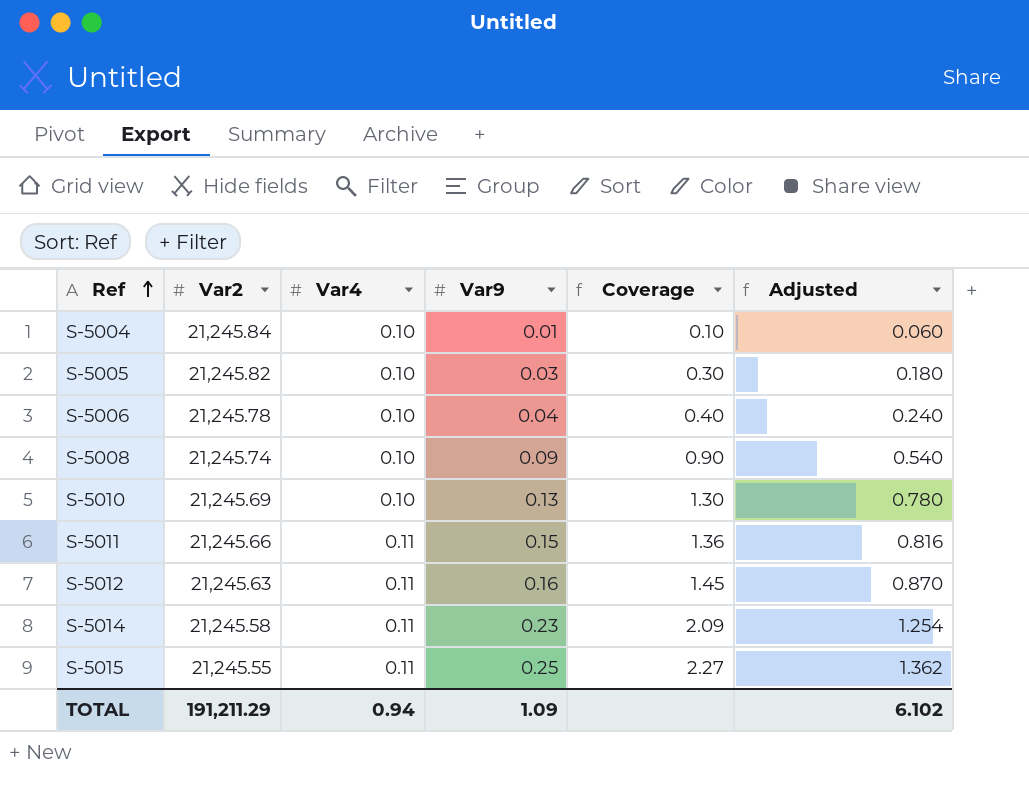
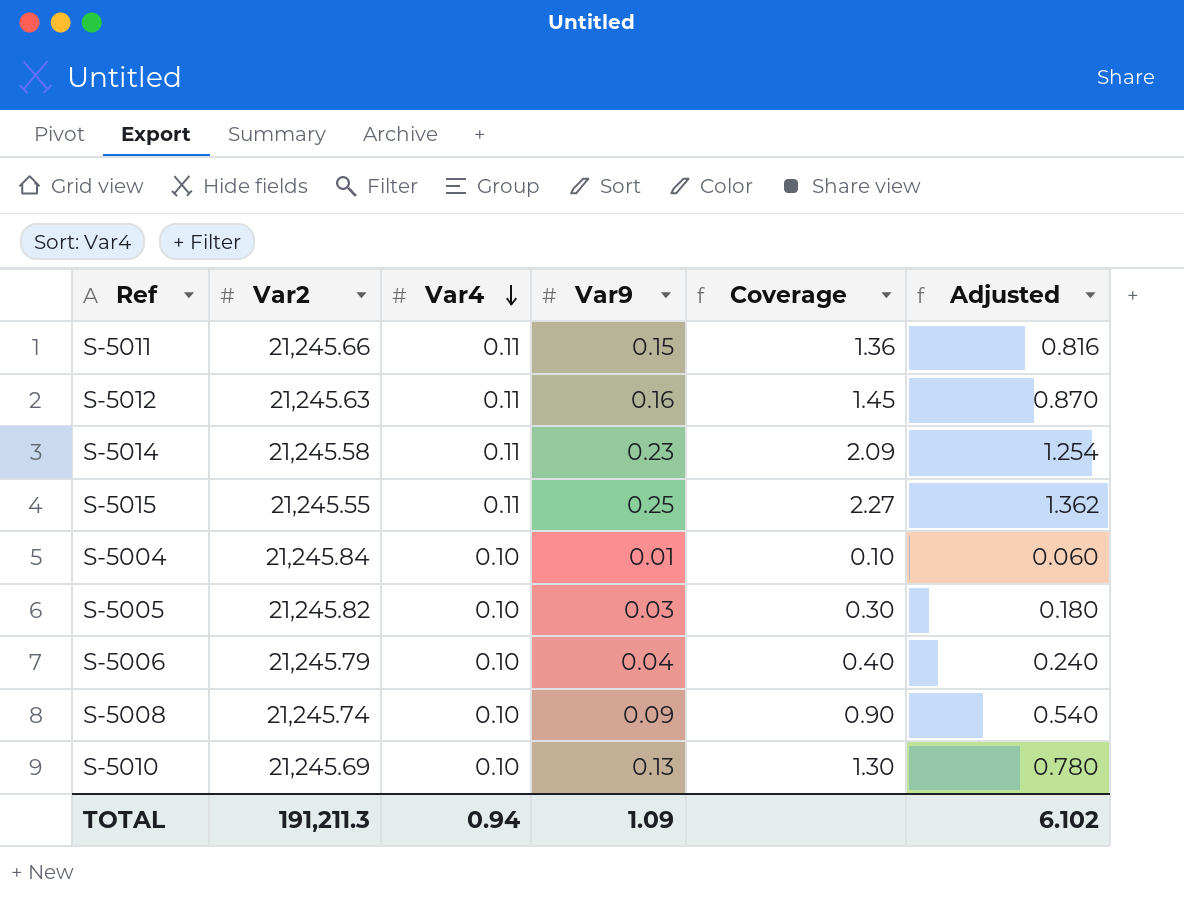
row order: Ref ascending -> Var4 descending
S-5006 | Var2: 21,245.78 -> 21,245.79
TOTAL | Var2: 191,211.29 -> 191,211.3

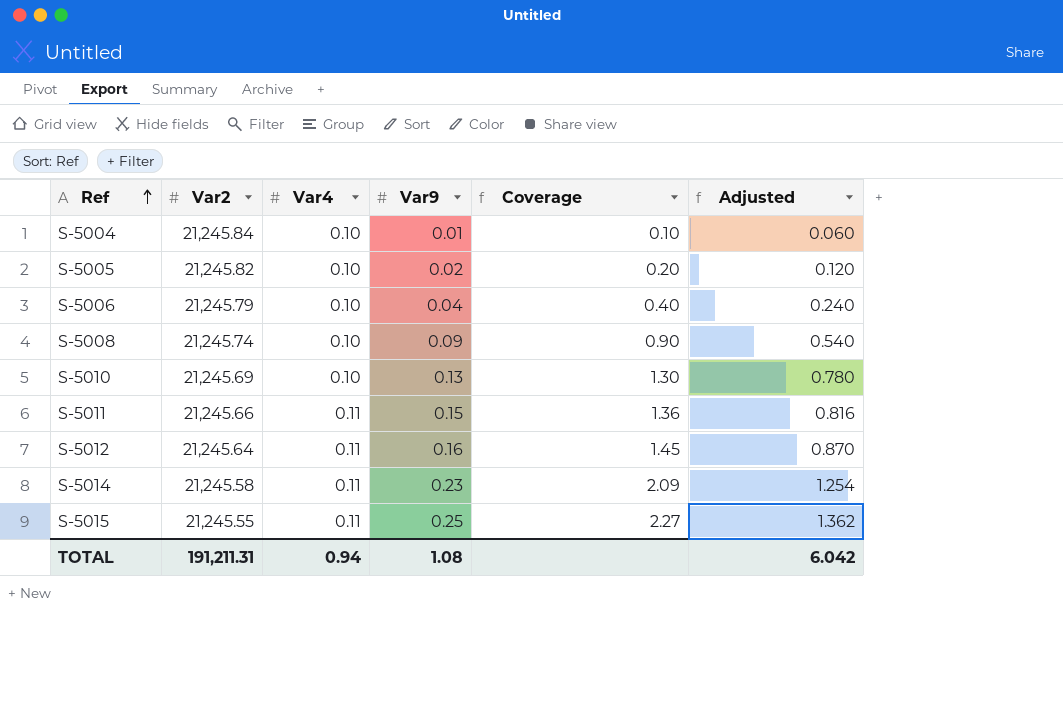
row order: Var4 descending -> Ref ascending
S-5005 | Var9: 0.03 -> 0.02
S-5005 | Coverage: 0.30 -> 0.20
S-5005 | Adjusted: 0.180 -> 0.120
S-5012 | Var2: 21,245.63 -> 21,245.64
TOTAL | Var2: 191,211.3 -> 191,211.31
TOTAL | Var9: 1.09 -> 1.08
TOTAL | Adjusted: 6.102 -> 6.042

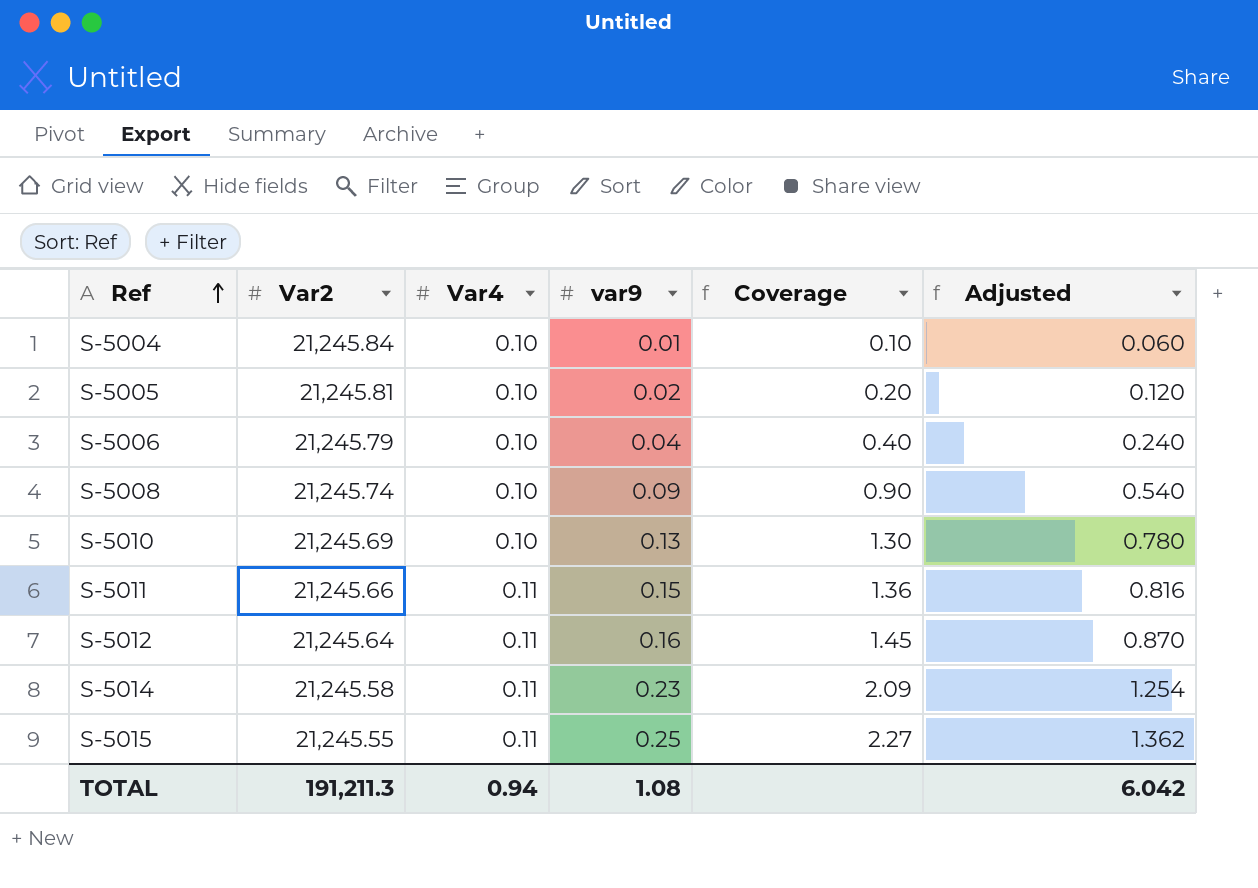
column name: Var9 -> var9
S-5005 | Var2: 21,245.82 -> 21,245.81
TOTAL | Var2: 191,211.31 -> 191,211.3

